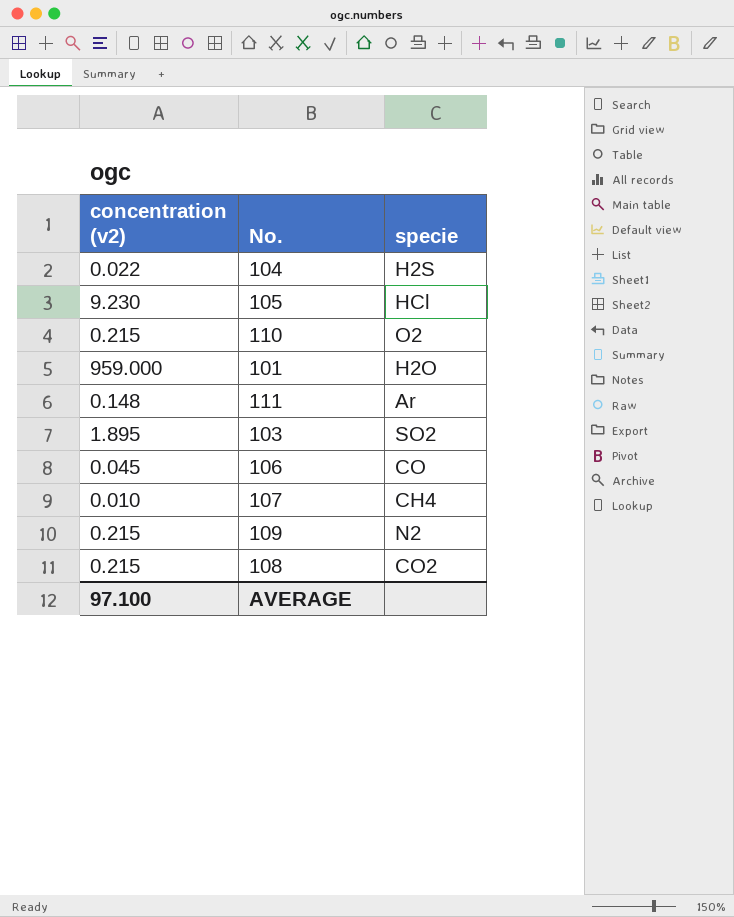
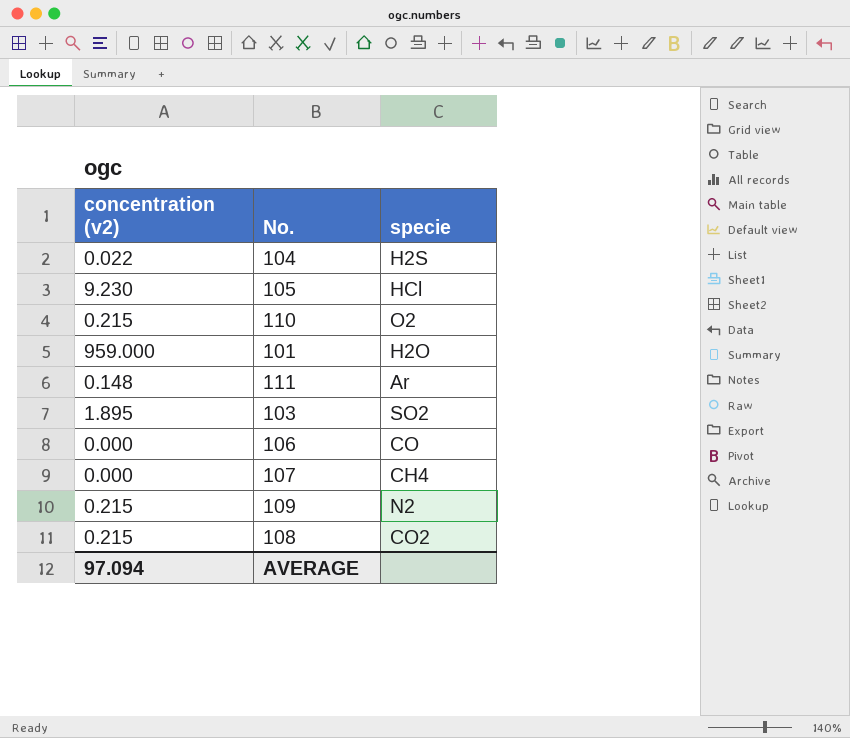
106 | concentration (v2): 0.045 -> 0.000
107 | concentration (v2): 0.010 -> 0.000
AVERAGE | concentration (v2): 97.100 -> 97.094

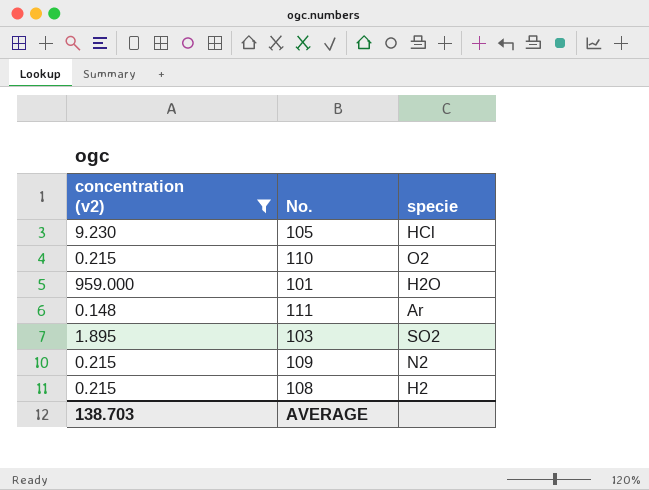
filter: none -> concentration (v2) >= 0.148
108 | specie: CO2 -> H2
AVERAGE | concentration (v2): 97.094 -> 138.703

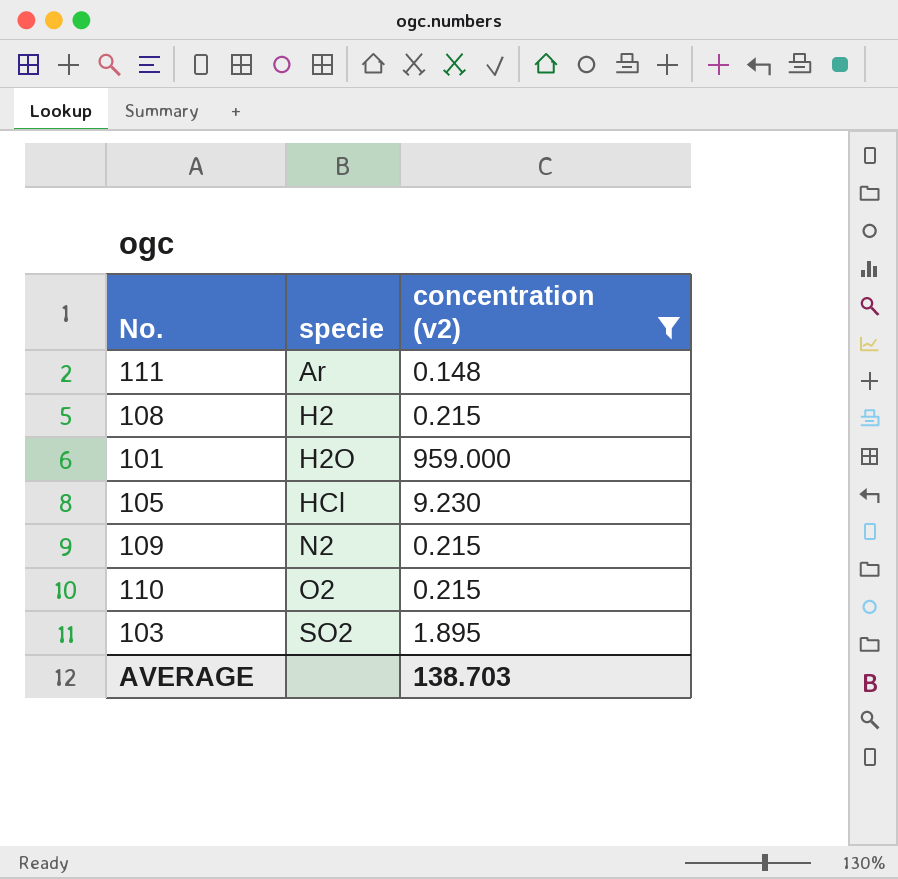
row order: none -> specie ascending
column concentration (v2) | position: 1 -> 3

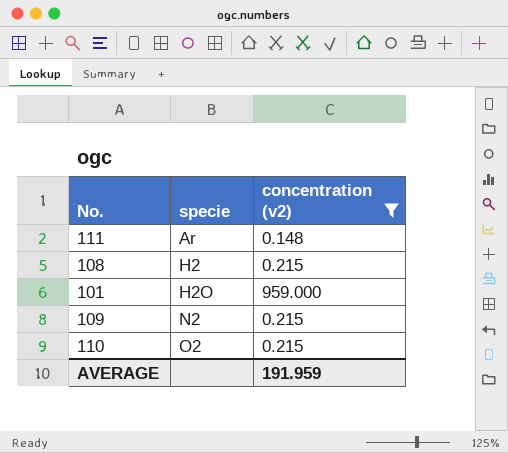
row 105: HCl | 9.230 -> none
row 103: SO2 | 1.895 -> none
AVERAGE | concentration (v2): 138.703 -> 191.959

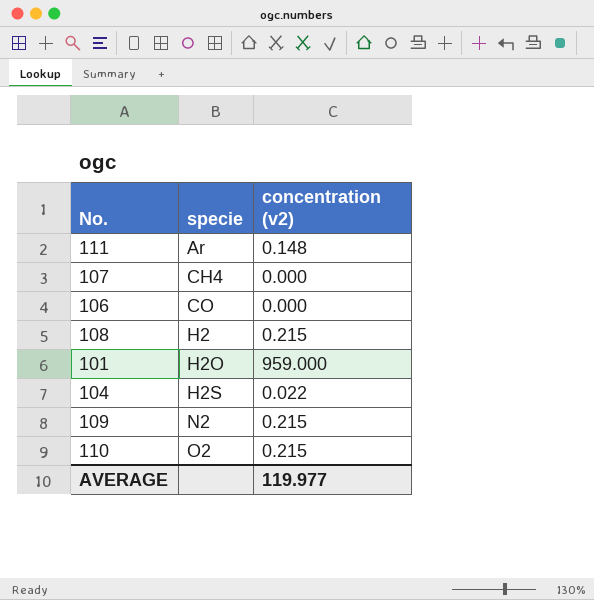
filter: concentration (v2) >= 0.148 -> none
AVERAGE | concentration (v2): 191.959 -> 119.977

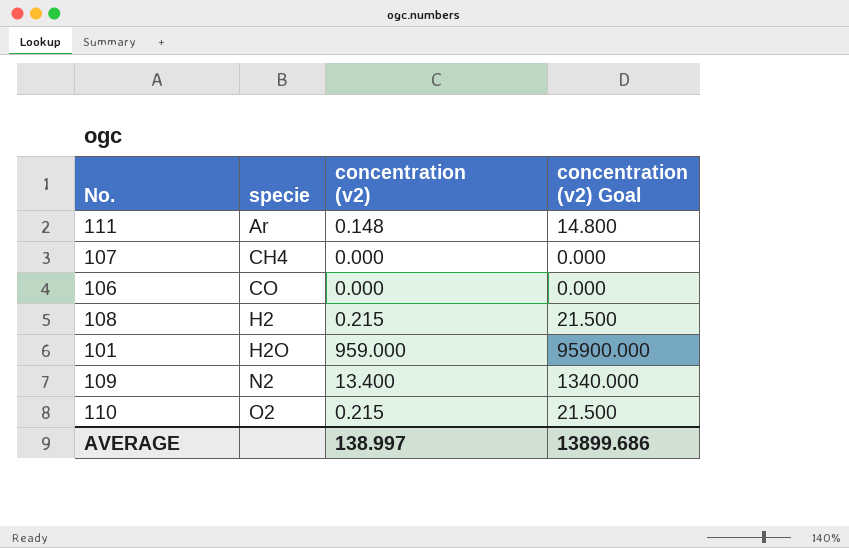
column concentration (v2) Goal | formula: none -> [concentration (v2)] * 100
row 104: H2S | 0.022 -> none
109 | concentration (v2): 0.215 -> 13.400
AVERAGE | concentration (v2): 119.977 -> 138.997

